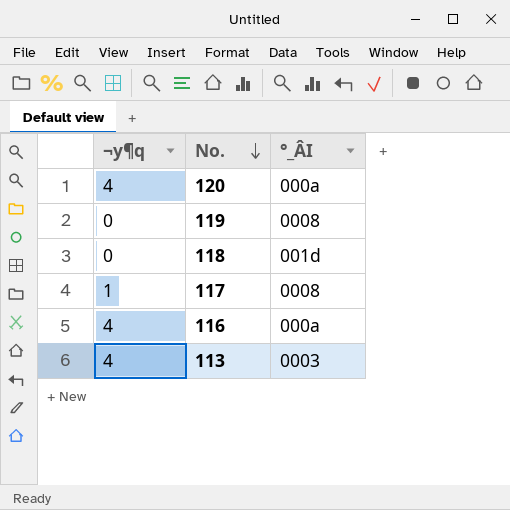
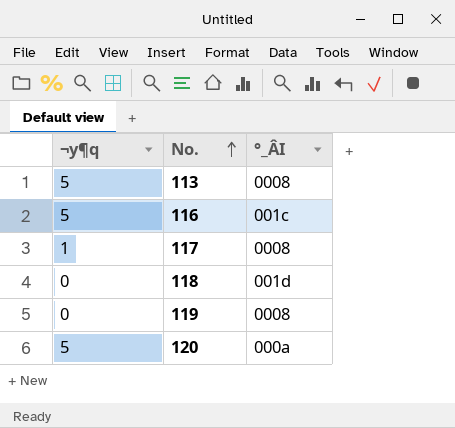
row order: No. descending -> No. ascending
113 | ¬y¶q: 4 -> 5
113 | °_ÂI: 0003 -> 0008
116 | ¬y¶q: 4 -> 5
116 | °_ÂI: 000a -> 001c
120 | ¬y¶q: 4 -> 5

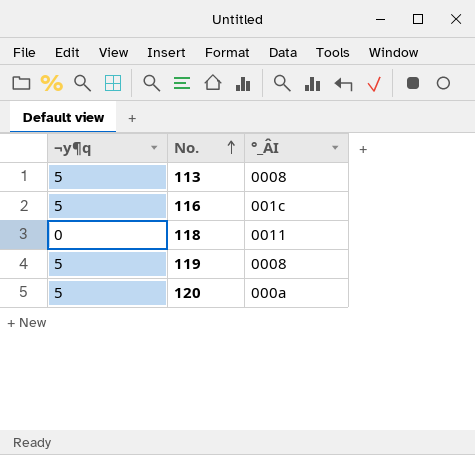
row 117: 1 | 0008 -> none
118 | °_ÂI: 001d -> 0011
119 | ¬y¶q: 0 -> 5

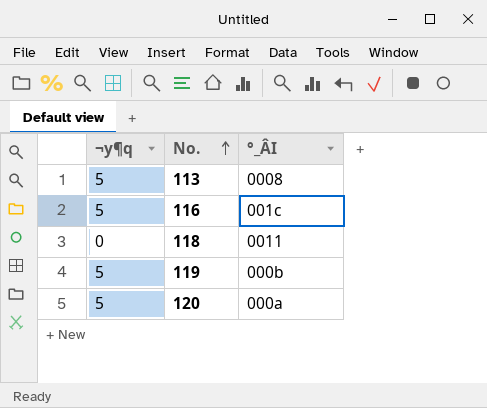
119 | °_ÂI: 0008 -> 000b

